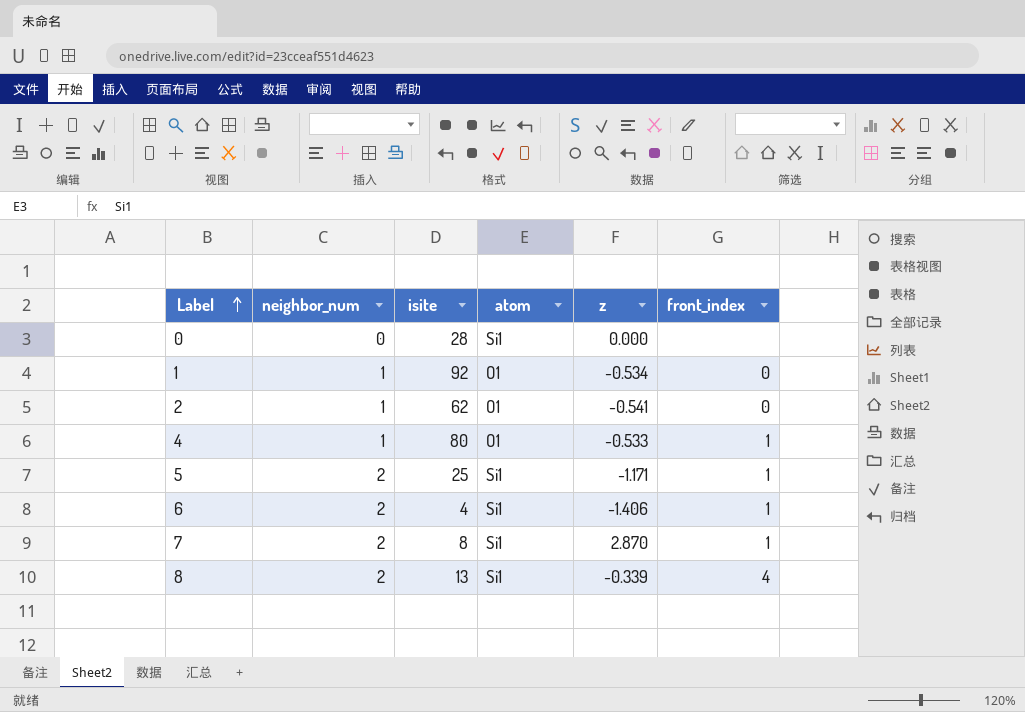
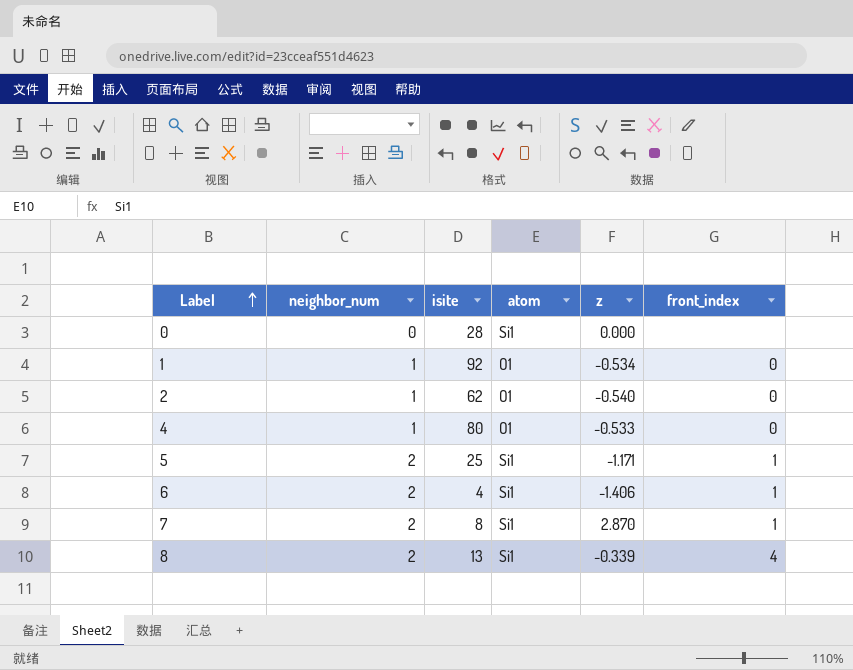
2 | z: -0.541 -> -0.540
4 | front_index: 1 -> 0

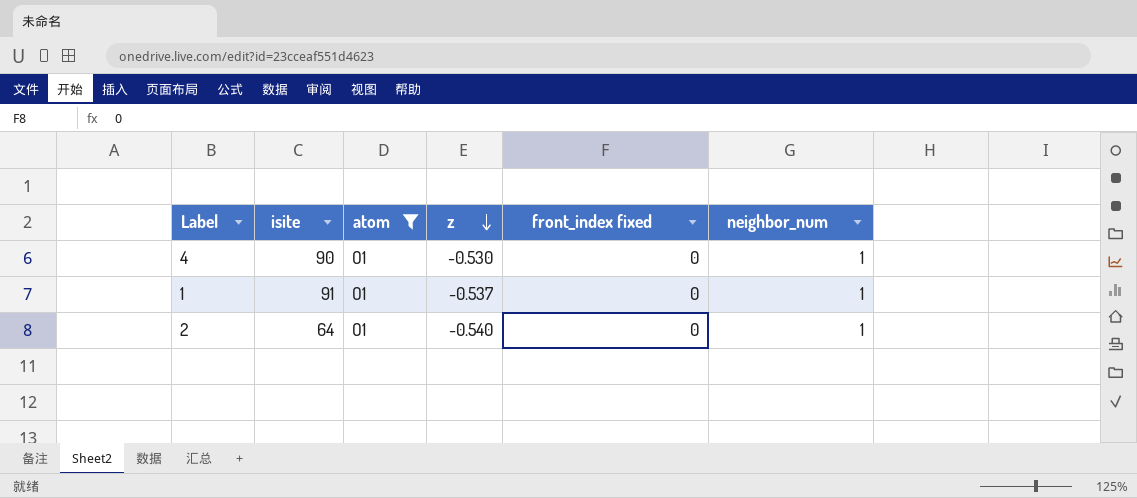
filter: none -> atom = O1
row order: Label ascending -> z descending
column name: front_index -> front_index fixed
column neighbor_num | position: 2 -> 6
4 | isite: 80 -> 90
4 | z: -0.533 -> -0.530
1 | isite: 92 -> 91
1 | z: -0.534 -> -0.537
2 | isite: 62 -> 64

